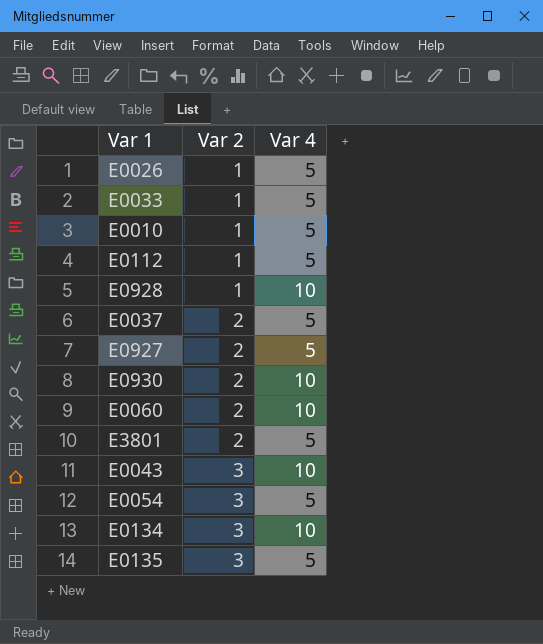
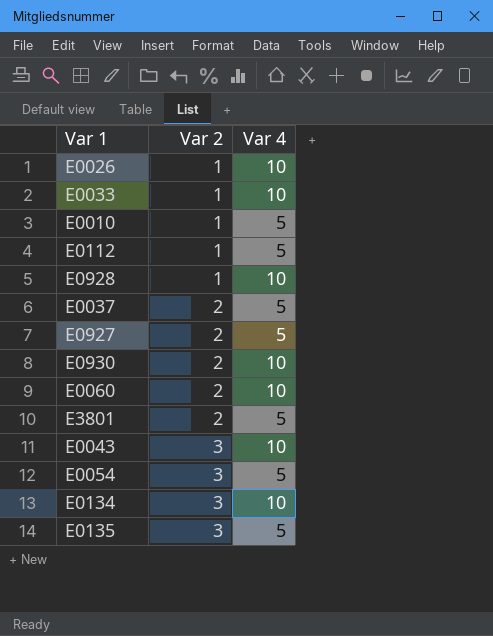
E0026 | Var 4: 5 -> 10
E0033 | Var 4: 5 -> 10

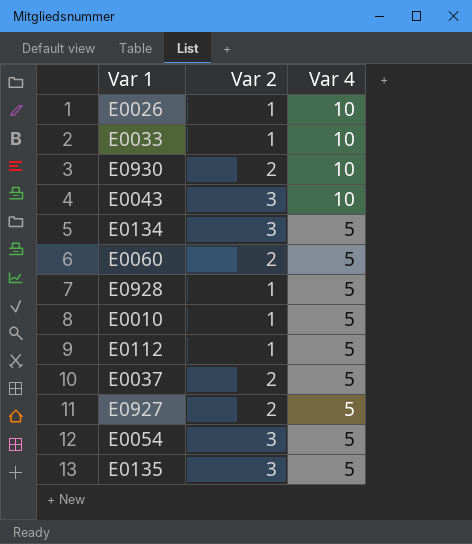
row order: Var 2 ascending -> Var 4 descending
row E3801: 2 | 5 -> none
E0134 | Var 4: 10 -> 5
E0060 | Var 4: 10 -> 5
E0928 | Var 4: 10 -> 5

